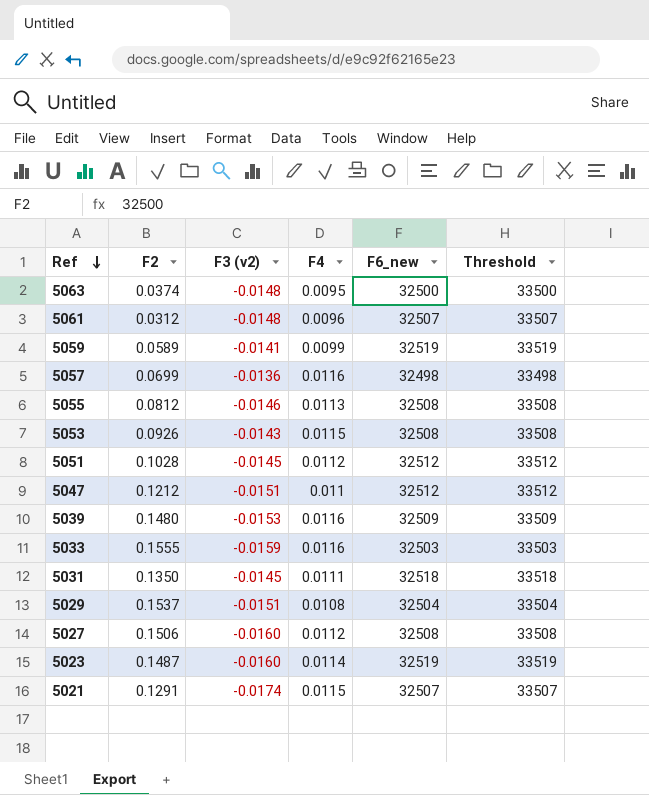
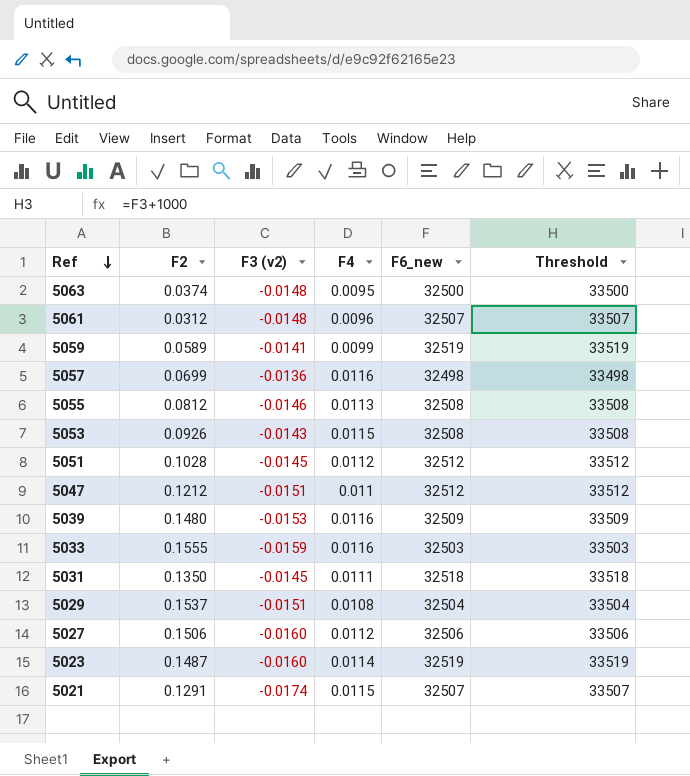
5027 | F6_new: 32508 -> 32506
5027 | Threshold: 33508 -> 33506

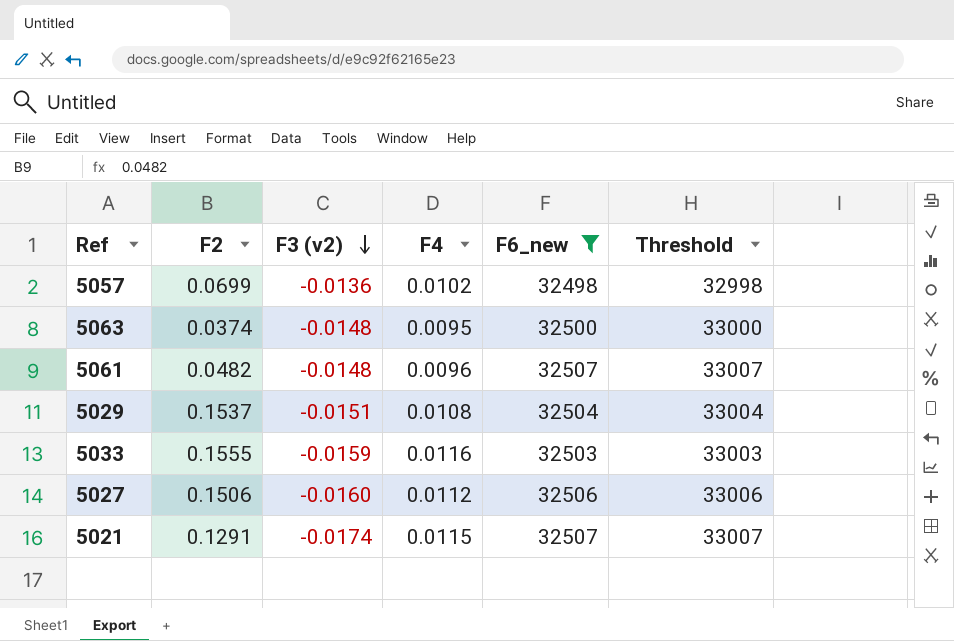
filter: none -> F6_new <= 32507
row order: Ref descending -> F3 (v2) descending
column Threshold | formula: [F6_new] + 1000 -> [F6_new] + 500
5057 | F4: 0.0116 -> 0.0102
5061 | F2: 0.0312 -> 0.0482

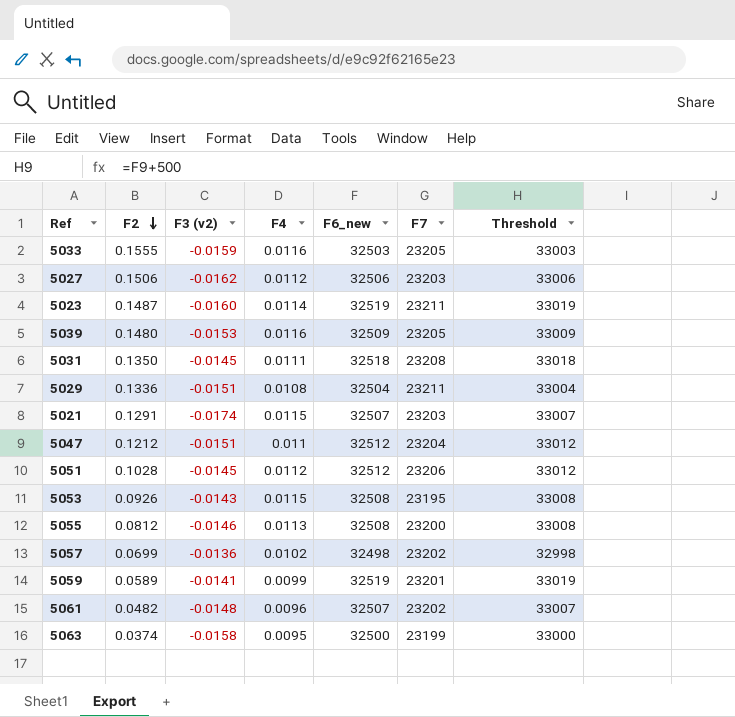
filter: F6_new <= 32507 -> none
row order: F3 (v2) descending -> F2 descending
column F7 | position: none -> 6
5027 | F3 (v2): -0.0160 -> -0.0162
5029 | F2: 0.1537 -> 0.1336
5063 | F3 (v2): -0.0148 -> -0.0158

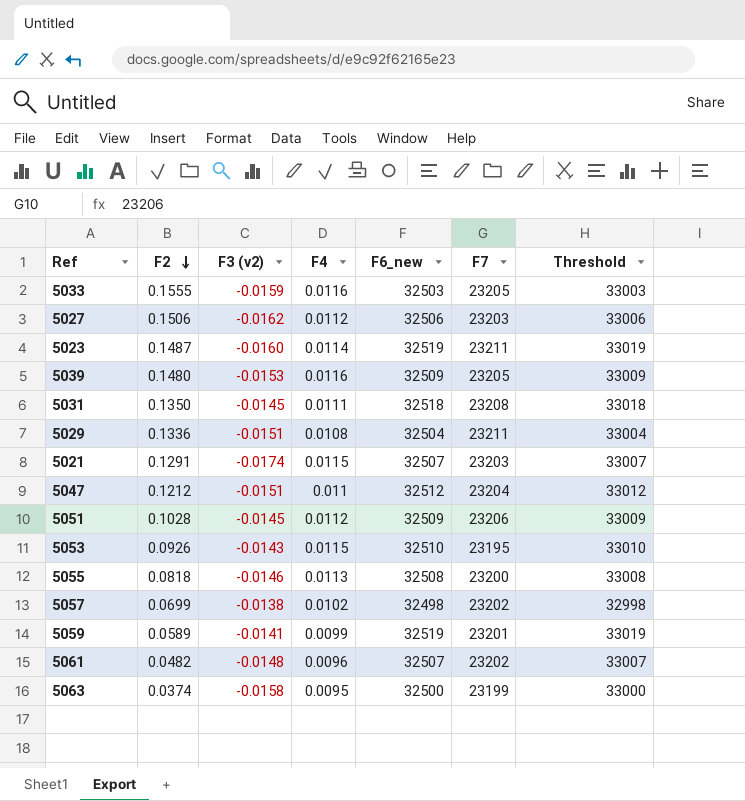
5051 | F6_new: 32512 -> 32509
5051 | Threshold: 33012 -> 33009
5053 | F6_new: 32508 -> 32510
5053 | Threshold: 33008 -> 33010
5055 | F2: 0.0812 -> 0.0818
5057 | F3 (v2): -0.0136 -> -0.0138

